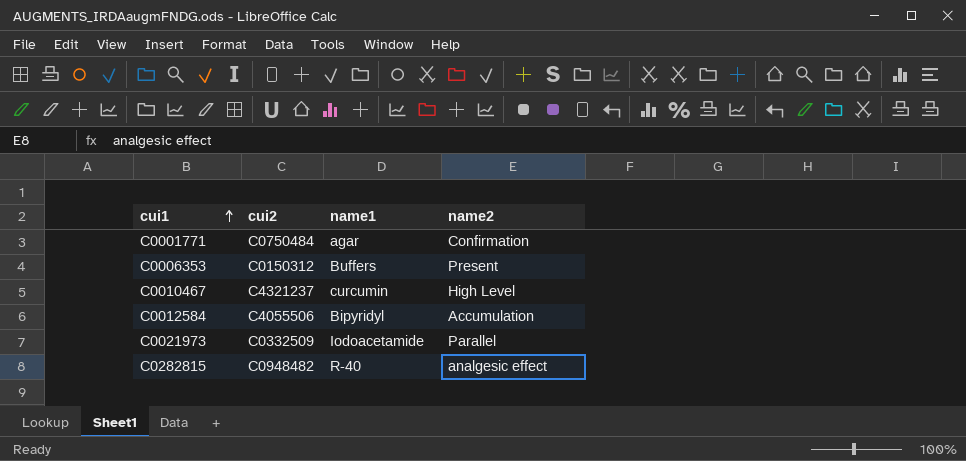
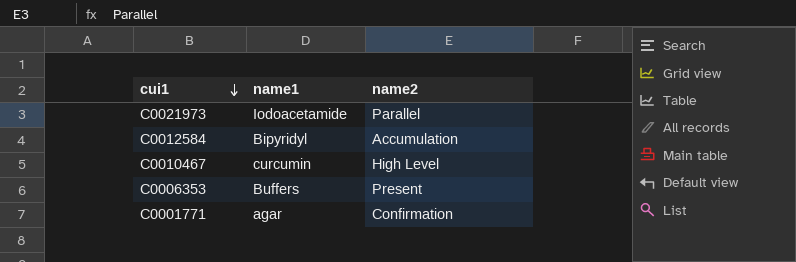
row order: cui1 ascending -> cui1 descending
column cui2 | position: 2 -> none
row C0282815: C0948482 | R-40 | analgesic effect -> none

